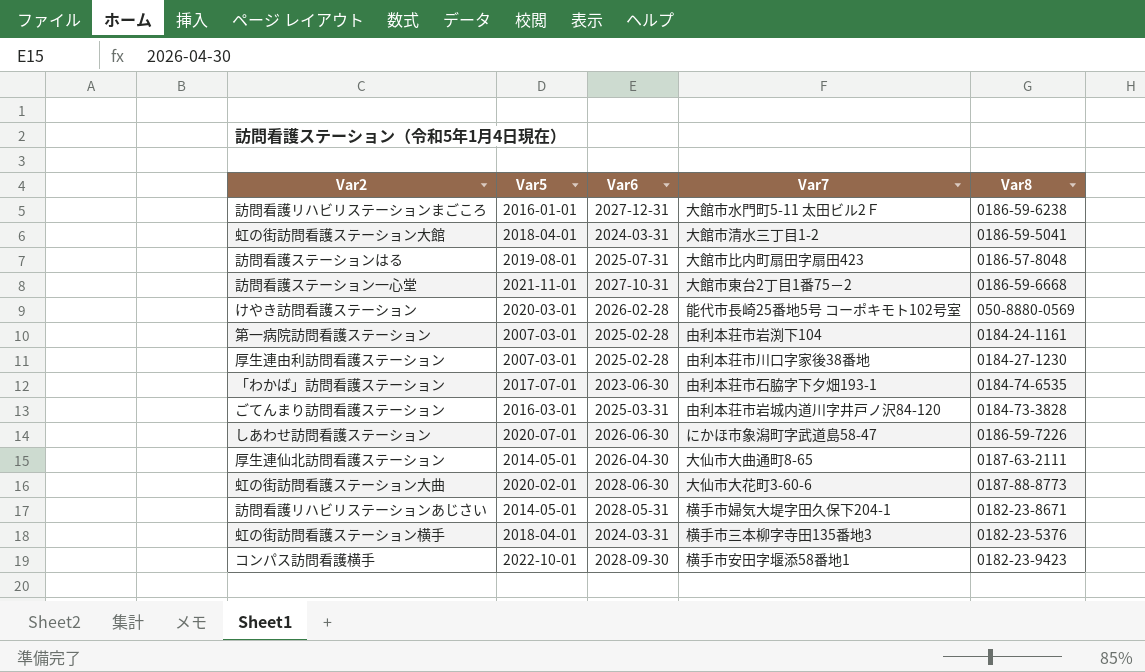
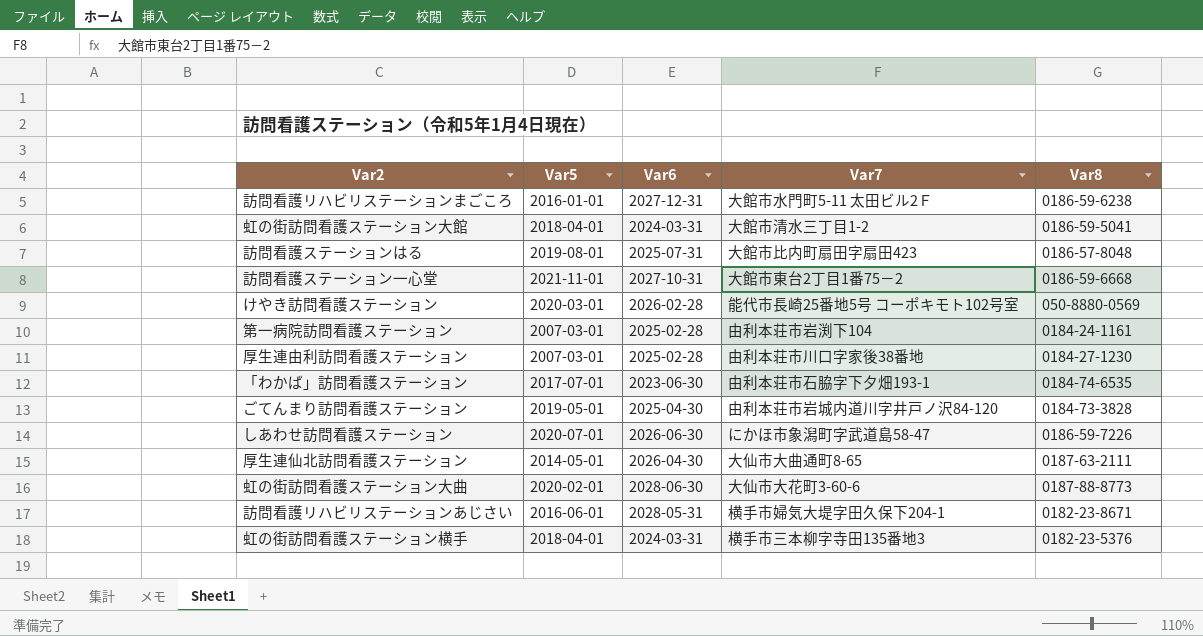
row コンパス訪問看護横手: 2022-10-01 | 2028-09-30 | 横手市安田字堰添58番地1 | 0182-23-9423 -> none
ごてんまり訪問看護ステーション | Var5: 2016-03-01 -> 2019-05-01
ごてんまり訪問看護ステーション | Var6: 2025-03-31 -> 2025-04-30
訪問看護リハビリステーションあじさい | Var5: 2014-05-01 -> 2016-06-01

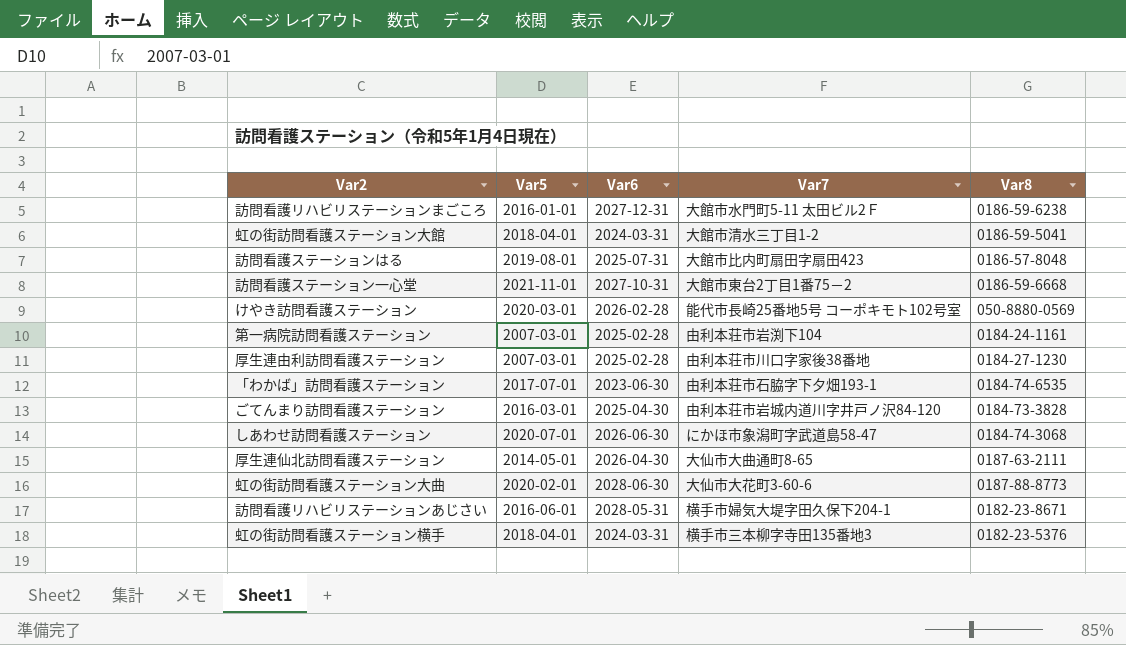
ごてんまり訪問看護ステーション | Var5: 2019-05-01 -> 2016-03-01
しあわせ訪問看護ステーション | Var8: 0186-59-7226 -> 0184-74-3068

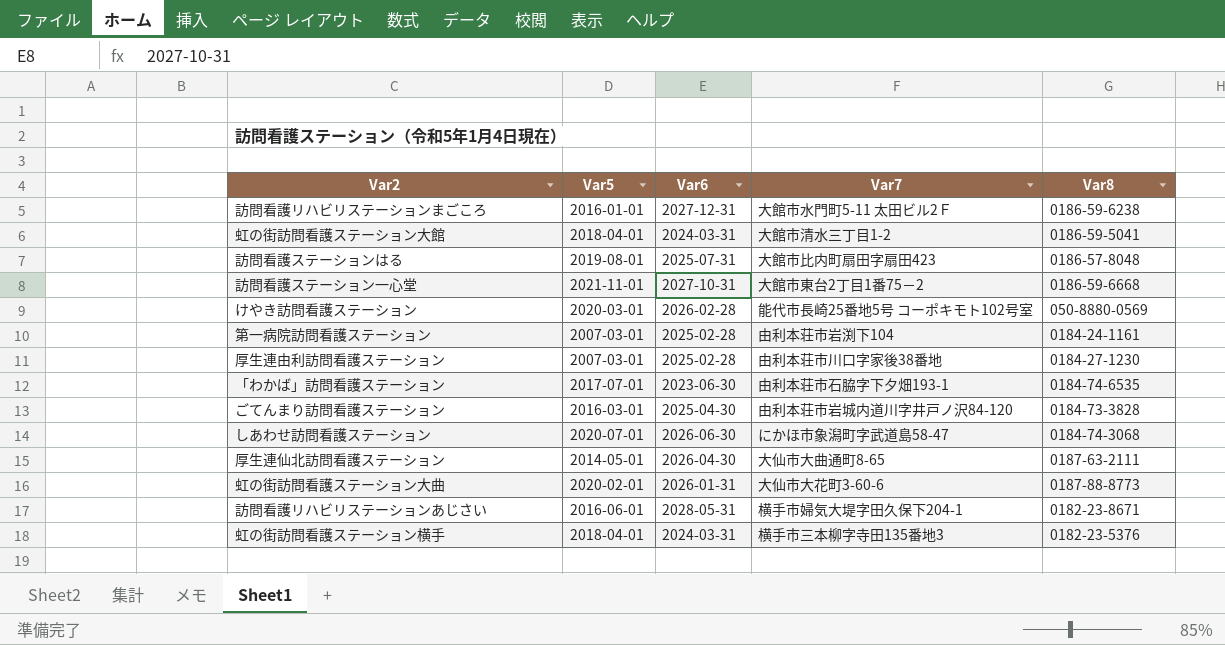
虹の街訪問看護ステーション大曲 | Var6: 2028-06-30 -> 2026-01-31

